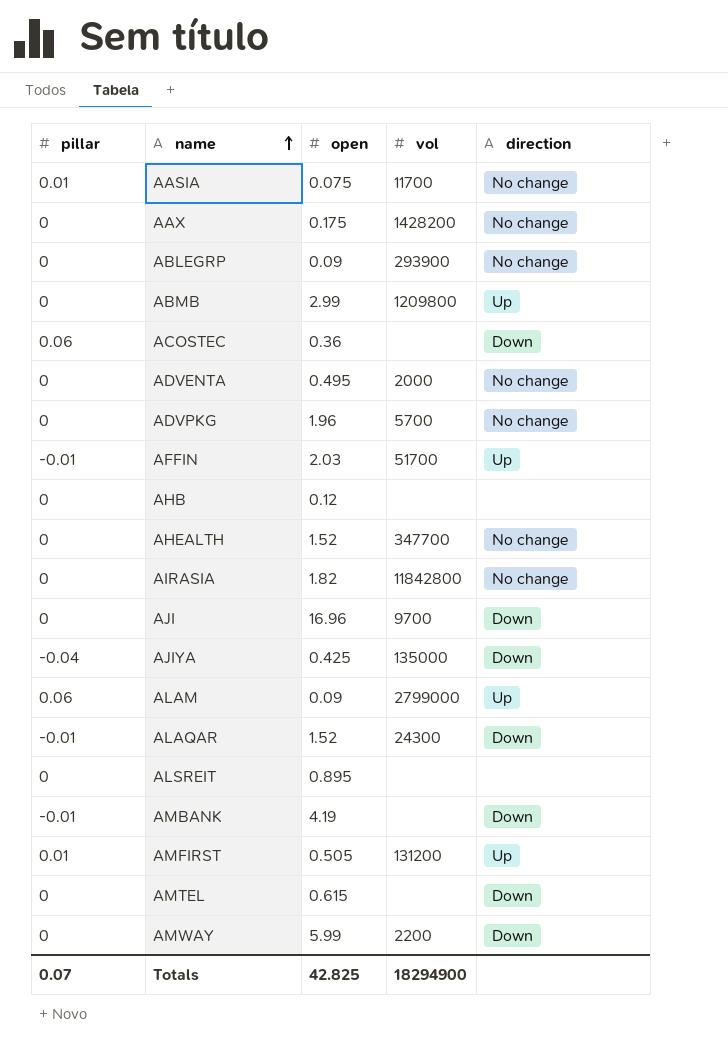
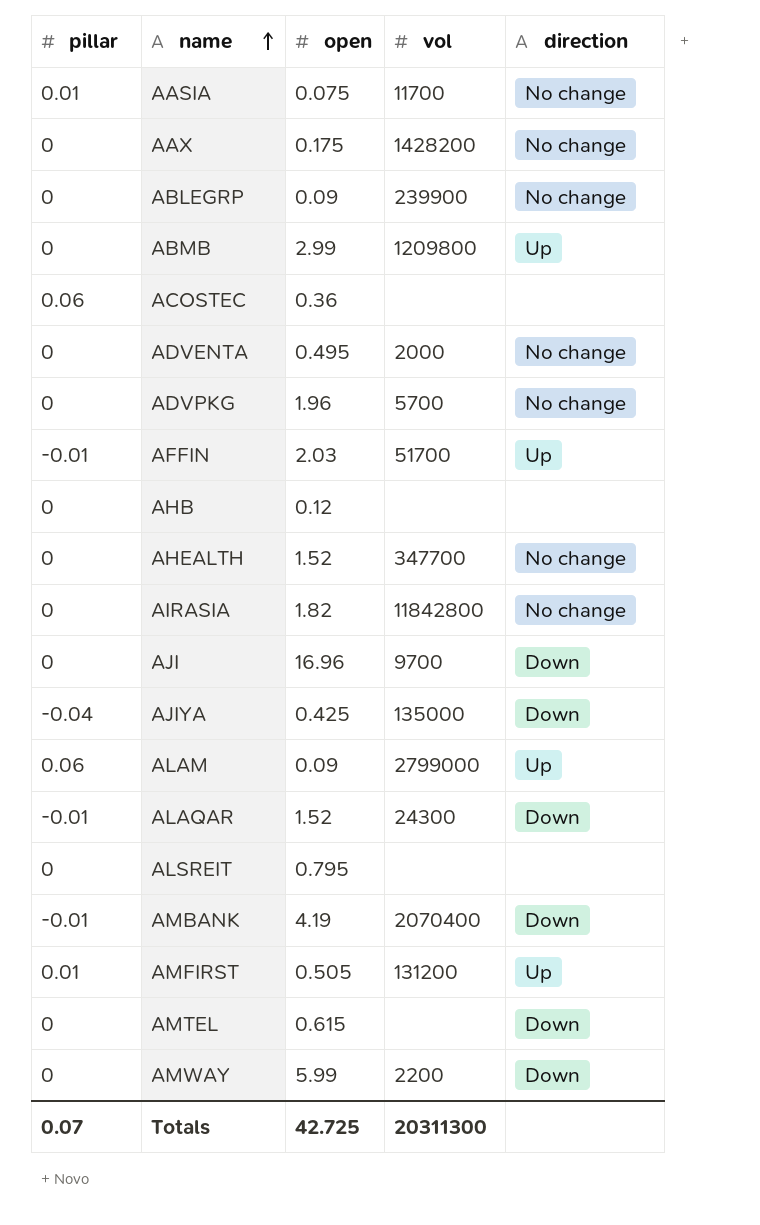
ABLEGRP | vol: 293900 -> 239900
ACOSTEC | direction: Down -> none
ALSREIT | open: 0.895 -> 0.795
AMBANK | vol: none -> 2070400
Totals | open: 42.825 -> 42.725
Totals | vol: 18294900 -> 20311300

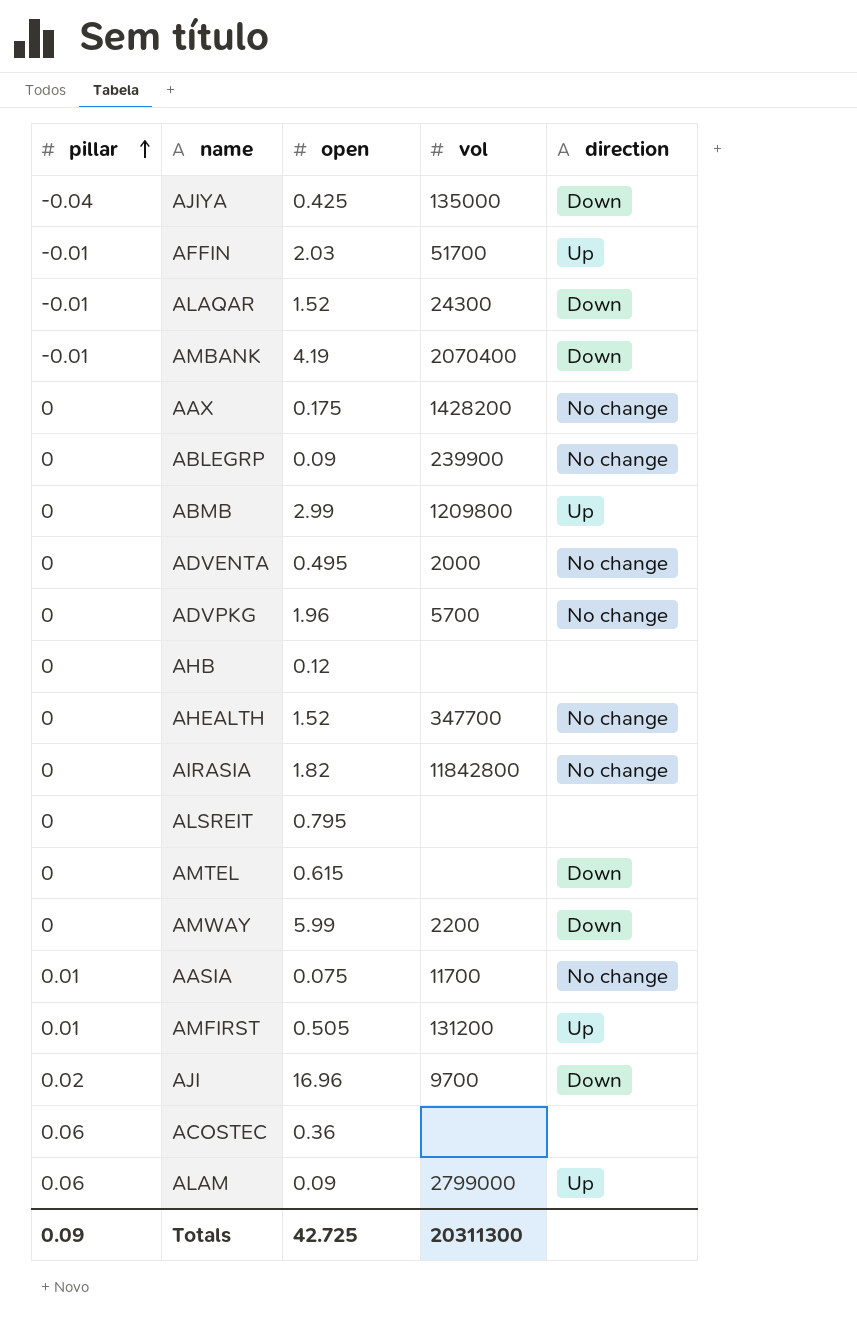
row order: name ascending -> pillar ascending
AJI | pillar: 0 -> 0.02
Totals | pillar: 0.07 -> 0.09

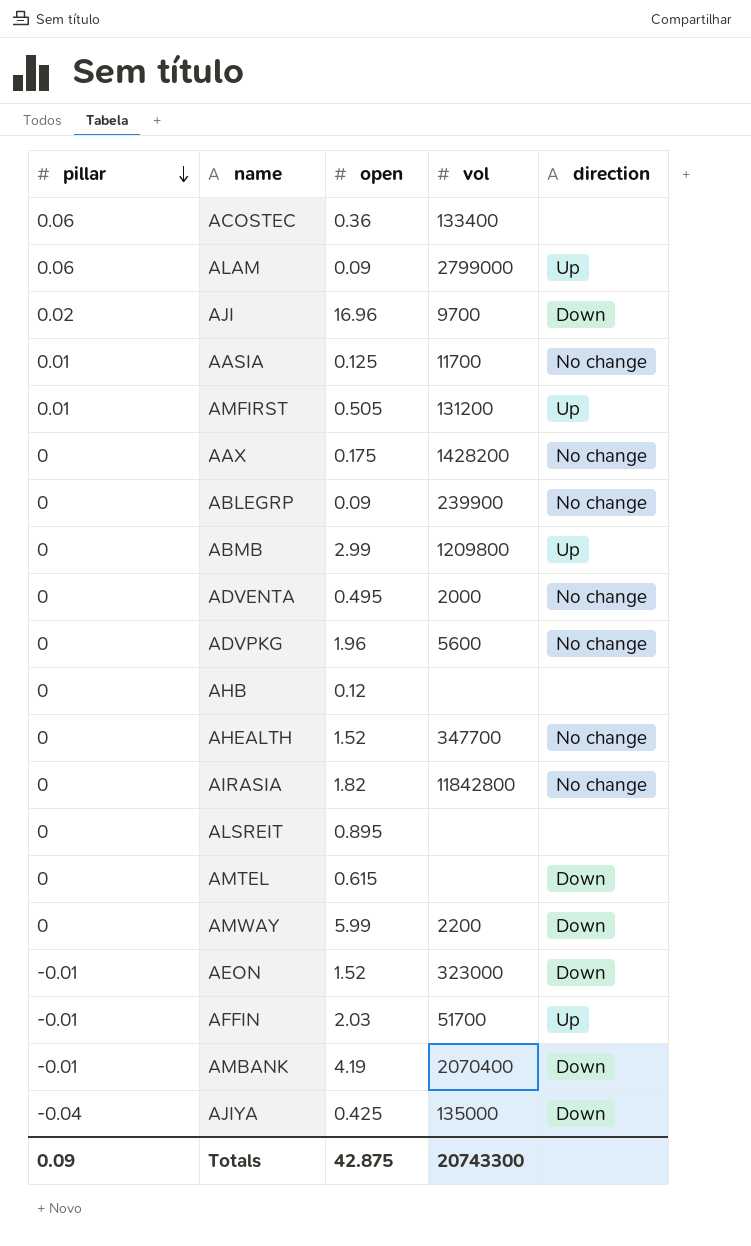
row order: pillar ascending -> pillar descending
row ALAQAR: -0.01 | 1.52 | 24300 | Down -> none
ACOSTEC | vol: none -> 133400
AASIA | open: 0.075 -> 0.125
ADVPKG | vol: 5700 -> 5600
ALSREIT | open: 0.795 -> 0.895
row AEON: none -> -0.01 | 1.52 | 323000 | Down
Totals | open: 42.725 -> 42.875
Totals | vol: 20311300 -> 20743300

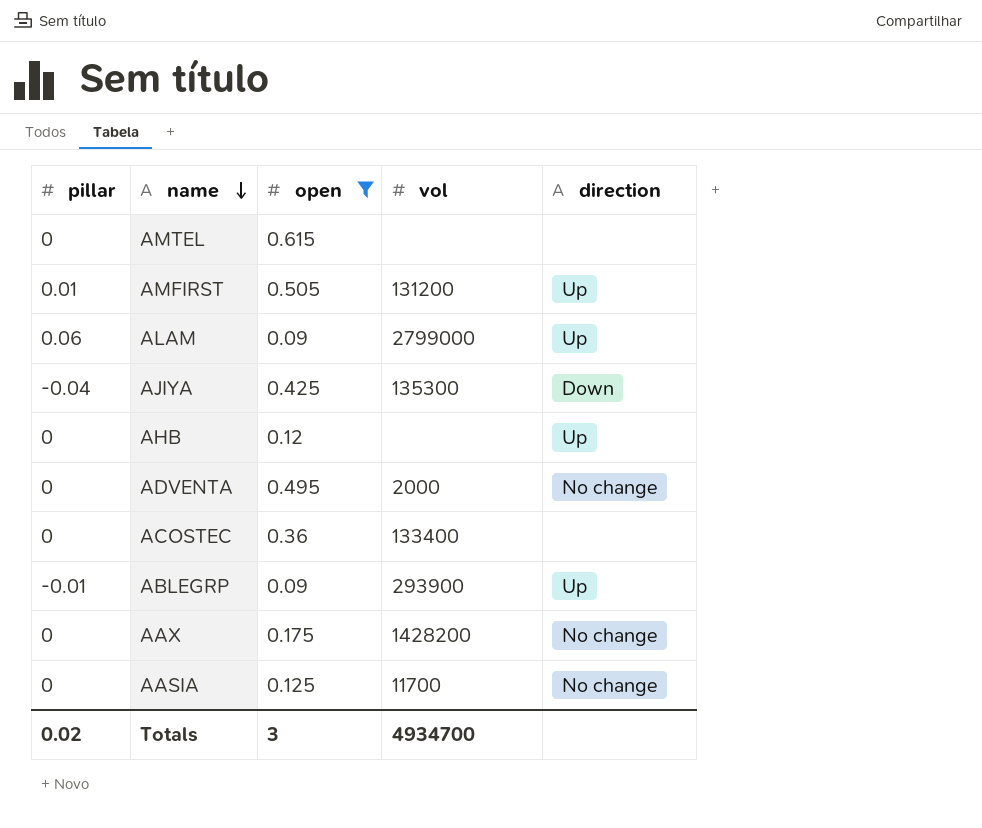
filter: none -> open <= 0.615
row order: pillar descending -> name descending
AMTEL | direction: Down -> none
AJIYA | vol: 135000 -> 135300
AHB | direction: none -> Up
ACOSTEC | pillar: 0.06 -> 0
ABLEGRP | pillar: 0 -> -0.01
ABLEGRP | vol: 239900 -> 293900
ABLEGRP | direction: No change -> Up
AASIA | pillar: 0.01 -> 0
Totals | pillar: 0.09 -> 0.02
Totals | open: 42.875 -> 3
Totals | vol: 20743300 -> 4934700

